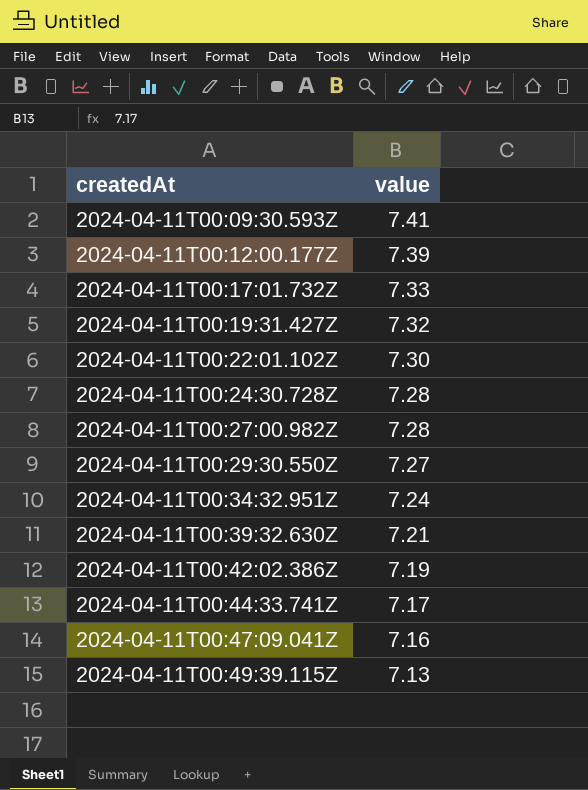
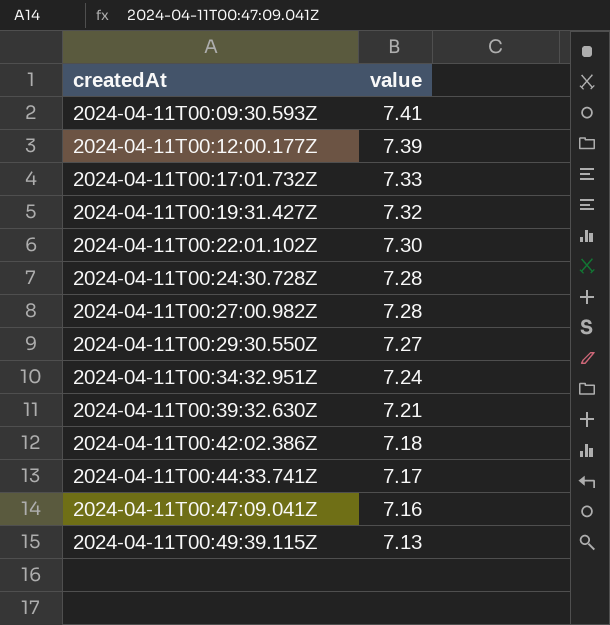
2024-04-11T00:42:02.386Z | value: 7.19 -> 7.18

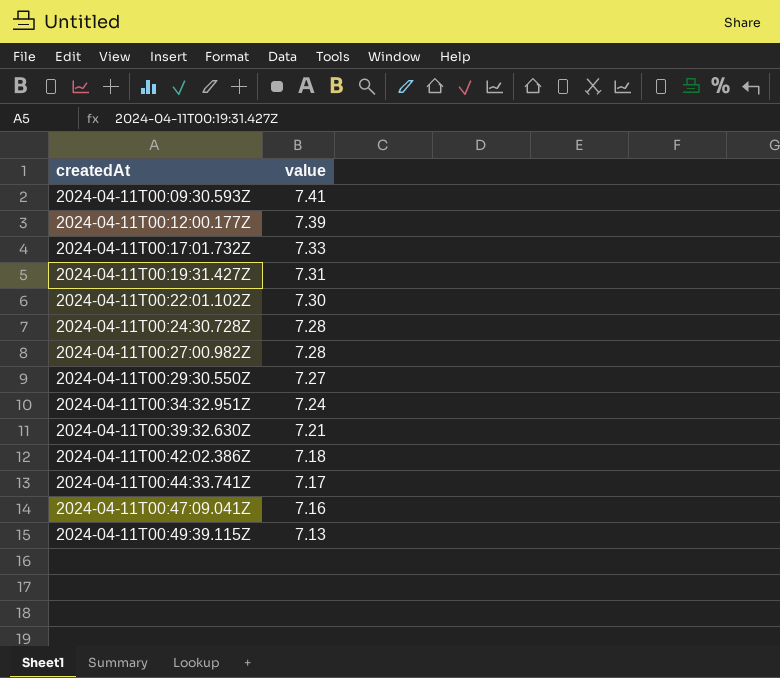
2024-04-11T00:19:31.427Z | value: 7.32 -> 7.31

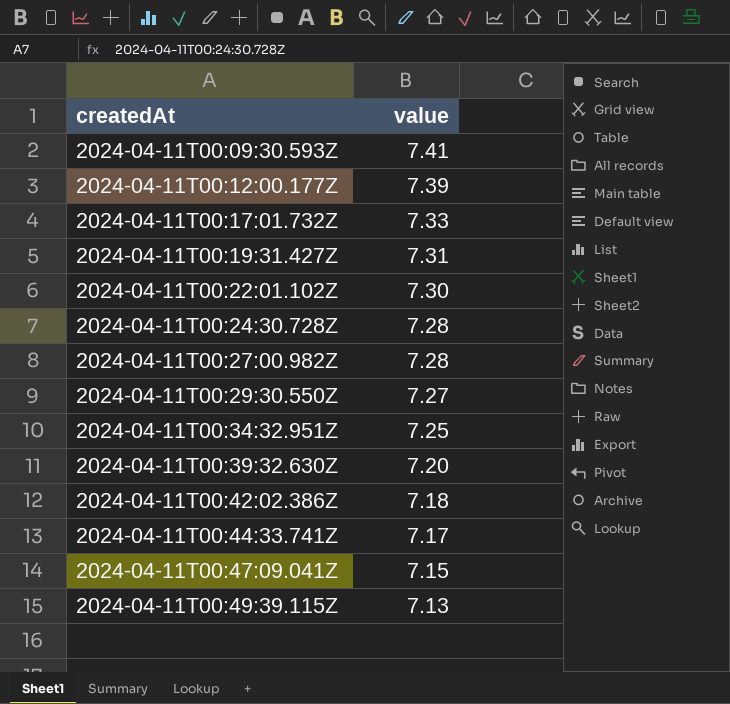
2024-04-11T00:34:32.951Z | value: 7.24 -> 7.25
2024-04-11T00:39:32.630Z | value: 7.21 -> 7.20
2024-04-11T00:47:09.041Z | value: 7.16 -> 7.15

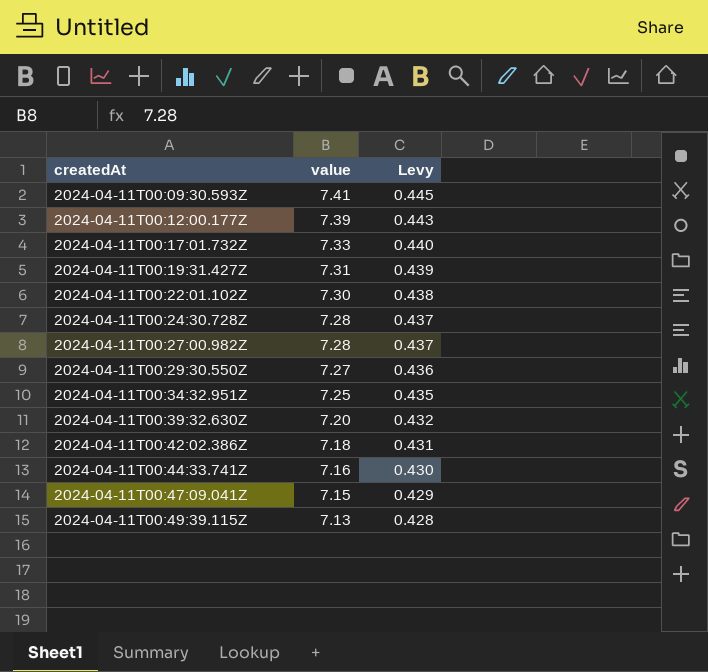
column Levy | formula: none -> [value] * 0.06
2024-04-11T00:44:33.741Z | value: 7.17 -> 7.16

